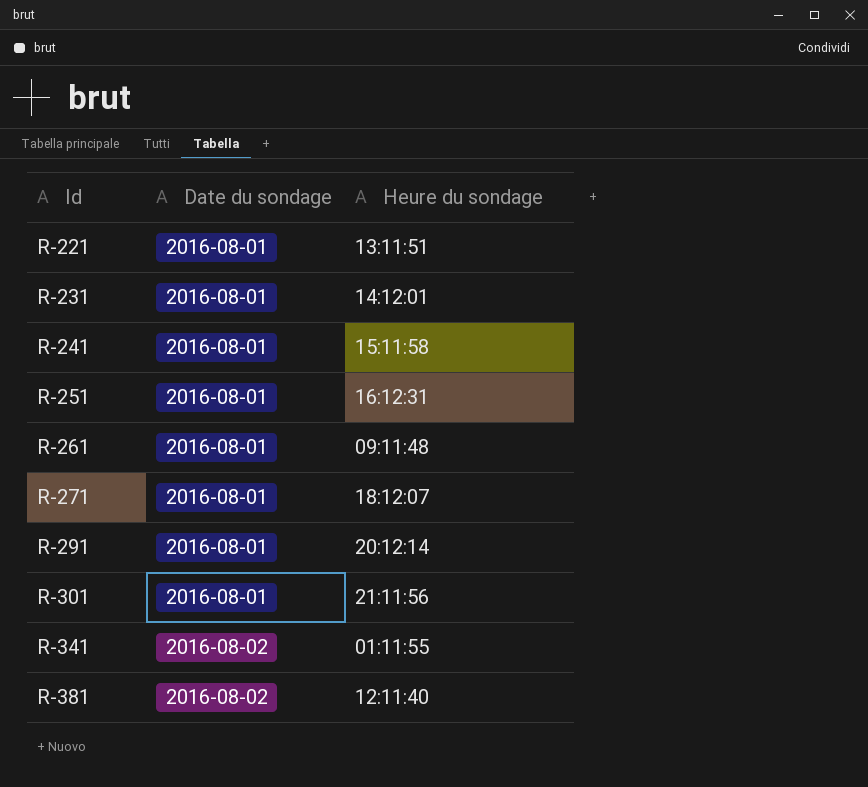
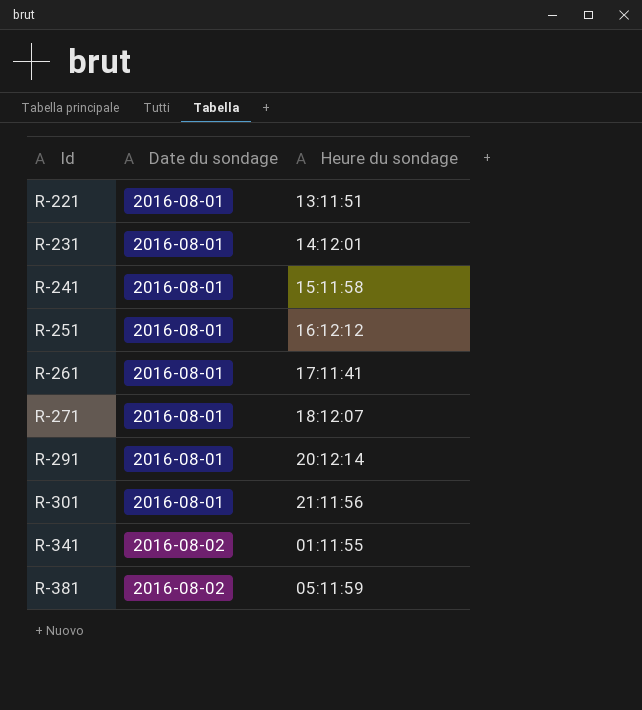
R-251 | Heure du sondage: 16:12:31 -> 16:12:12
R-261 | Heure du sondage: 09:11:48 -> 17:11:41
R-381 | Heure du sondage: 12:11:40 -> 05:11:59

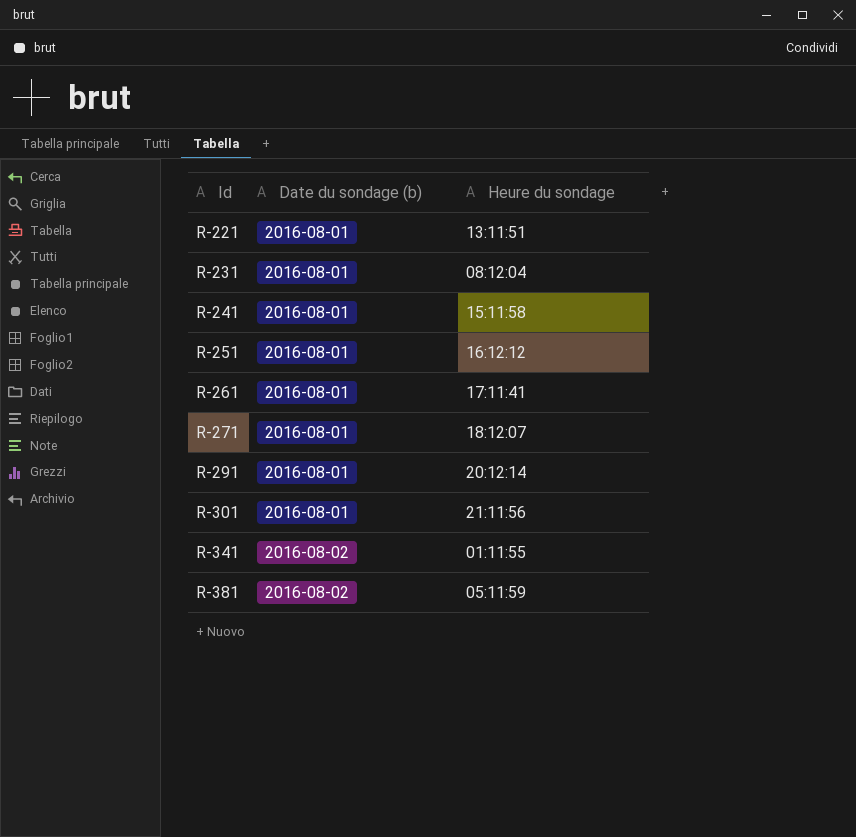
column name: Date du sondage -> Date du sondage (b)
R-231 | Heure du sondage: 14:12:01 -> 08:12:04

